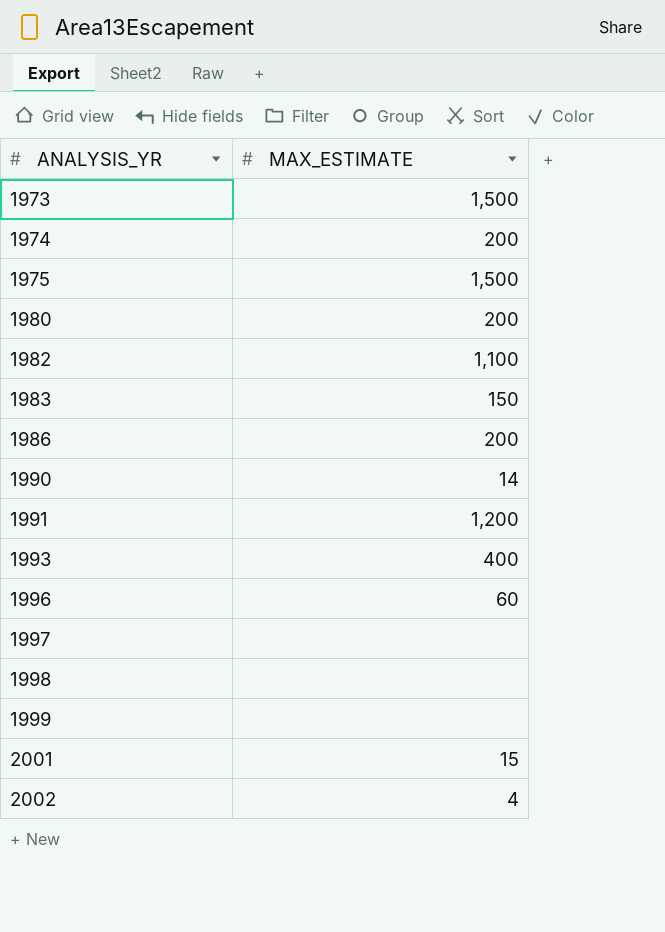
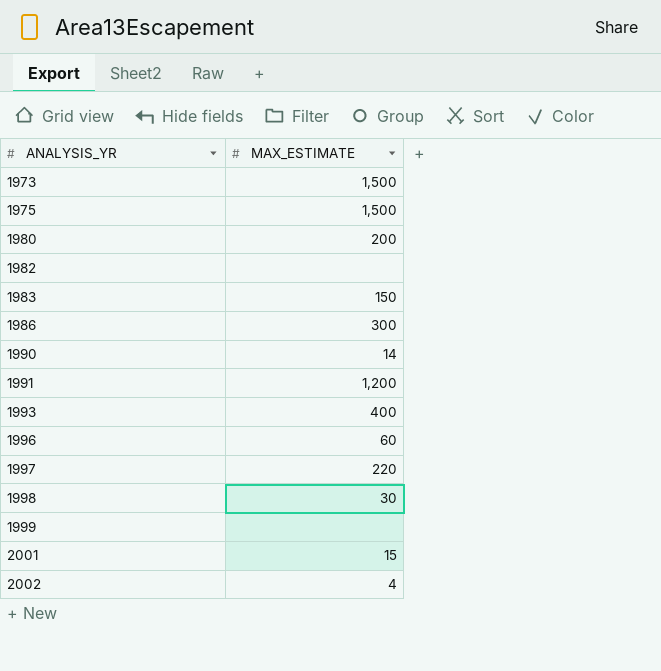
row 1974: 200 -> none
1982 | MAX_ESTIMATE: 1,100 -> none
1986 | MAX_ESTIMATE: 200 -> 300
1997 | MAX_ESTIMATE: none -> 220
1998 | MAX_ESTIMATE: none -> 30

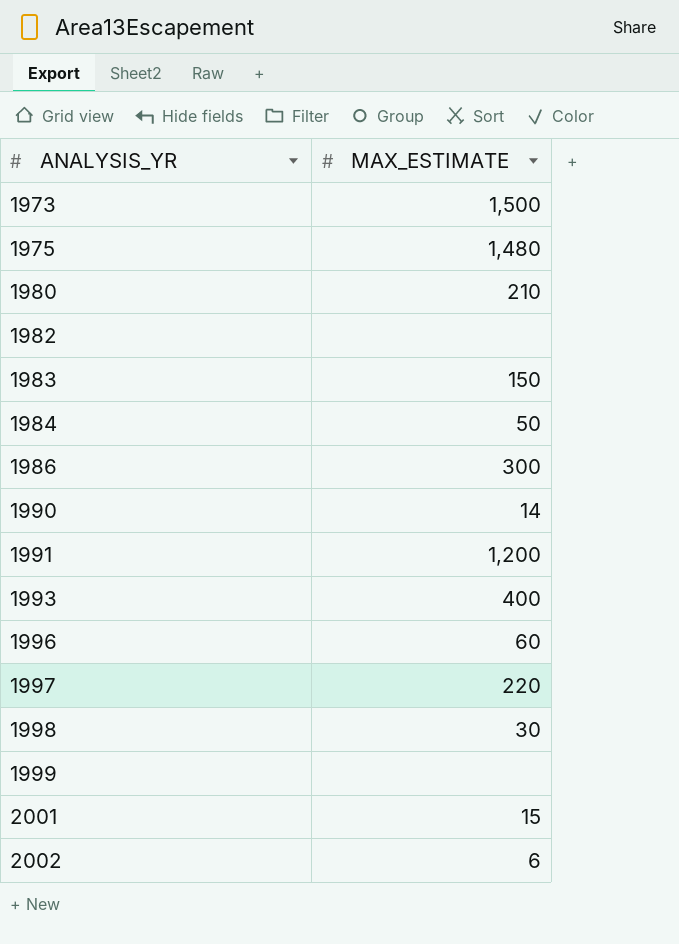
1975 | MAX_ESTIMATE: 1,500 -> 1,480
1980 | MAX_ESTIMATE: 200 -> 210
row 1984: none -> 50
2002 | MAX_ESTIMATE: 4 -> 6

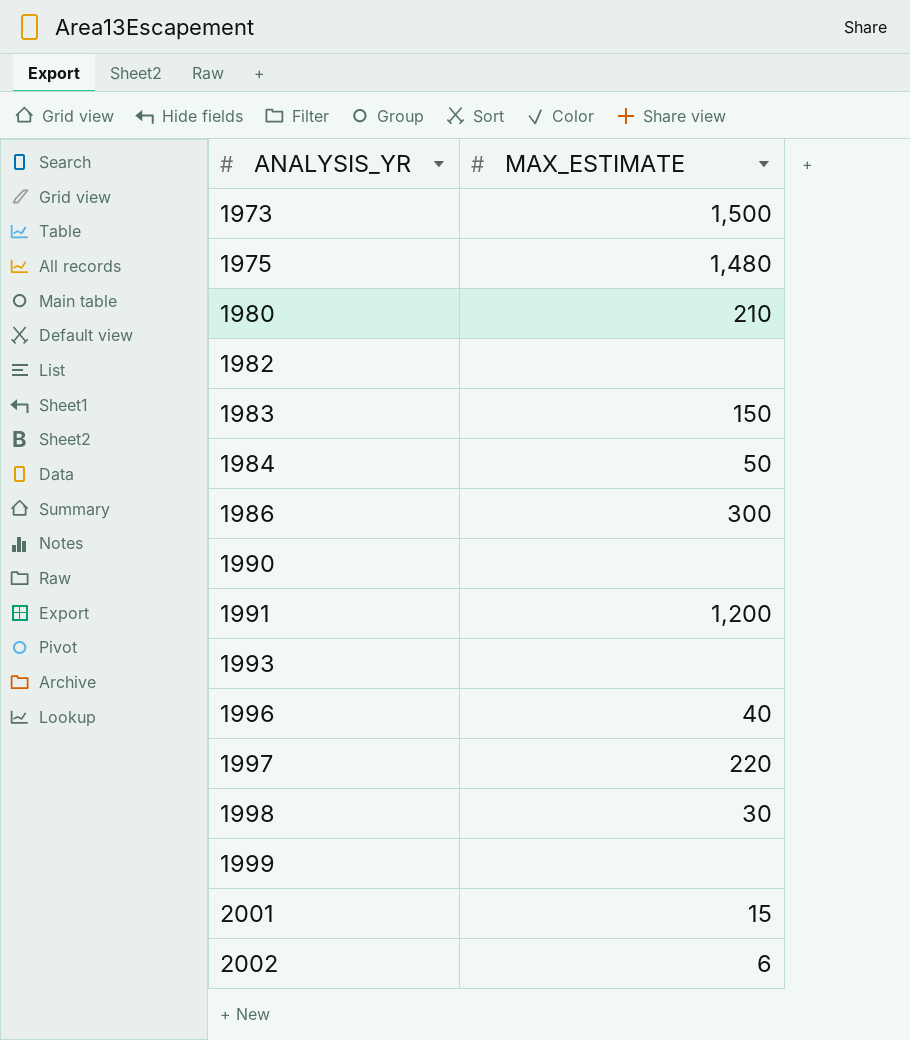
1990 | MAX_ESTIMATE: 14 -> none
1993 | MAX_ESTIMATE: 400 -> none
1996 | MAX_ESTIMATE: 60 -> 40

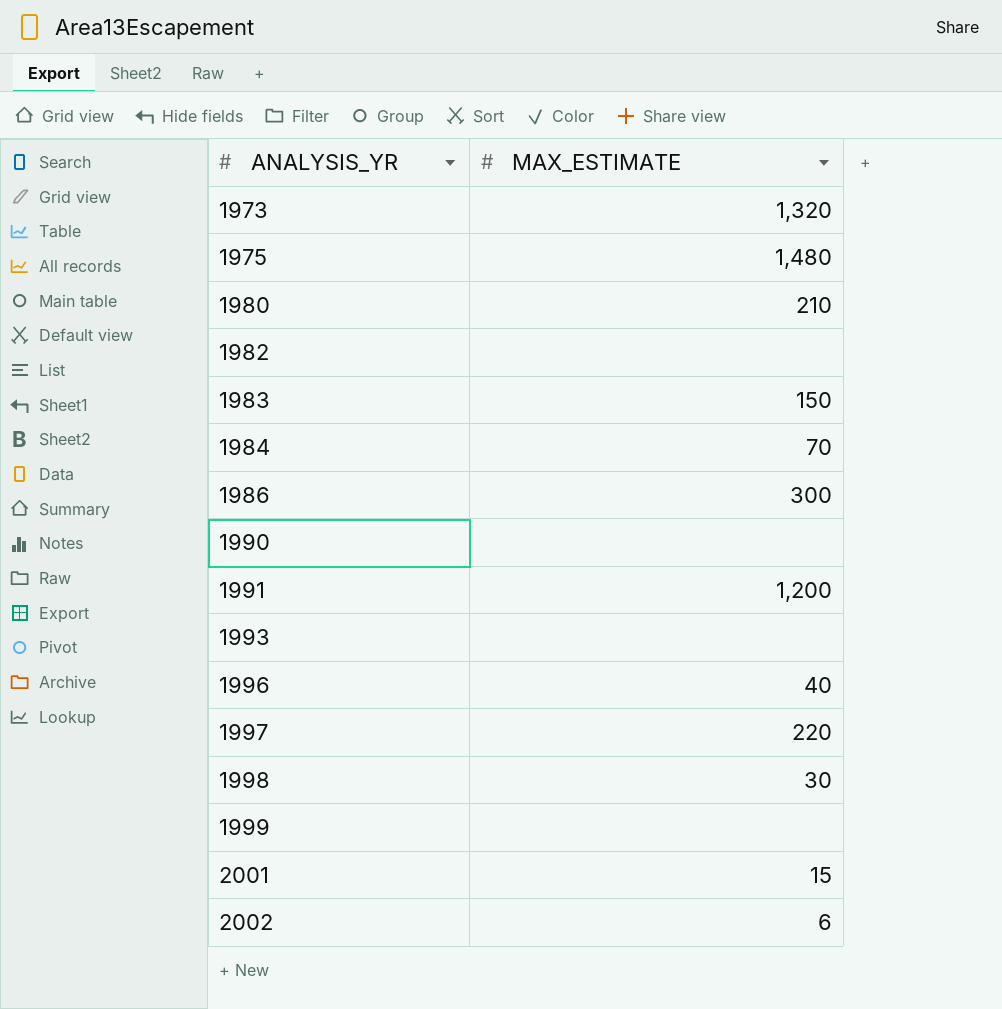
1973 | MAX_ESTIMATE: 1,500 -> 1,320
1984 | MAX_ESTIMATE: 50 -> 70

